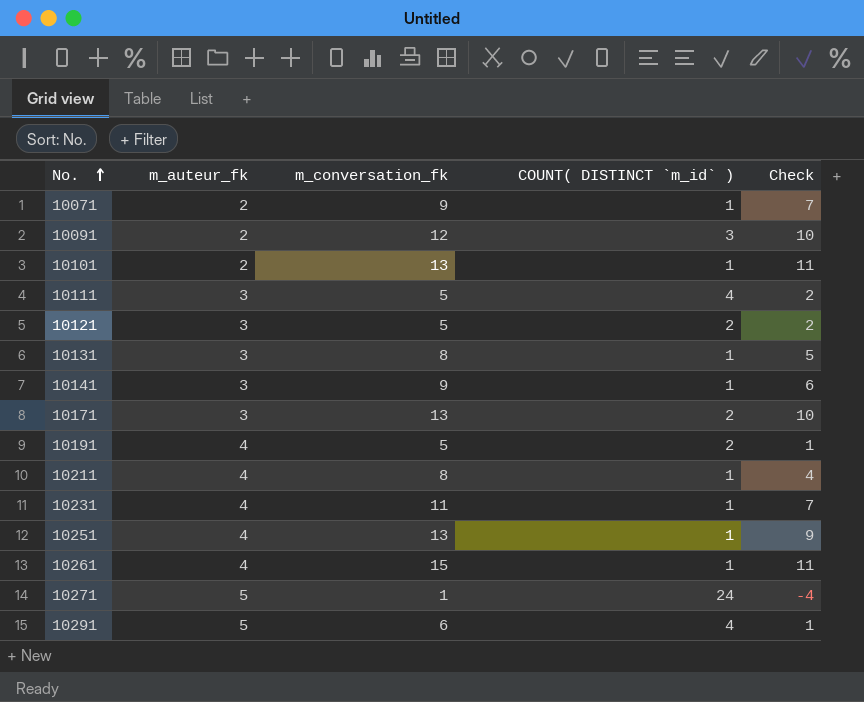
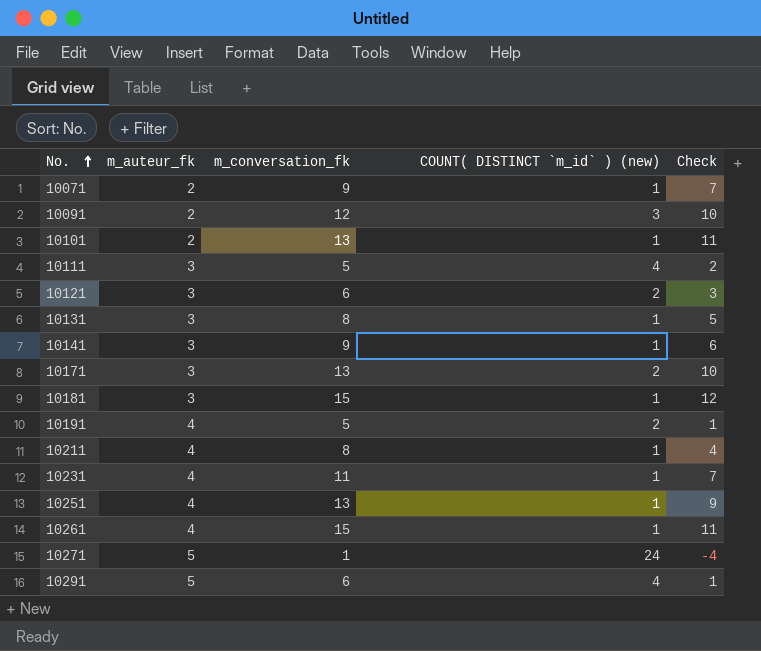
column name: COUNT( DISTINCT `m_id` ) -> COUNT( DISTINCT `m_id` ) (new)
10121 | m_conversation_fk: 5 -> 6
10121 | Check: 2 -> 3
row 10181: none -> 3 | 15 | 1 | 12

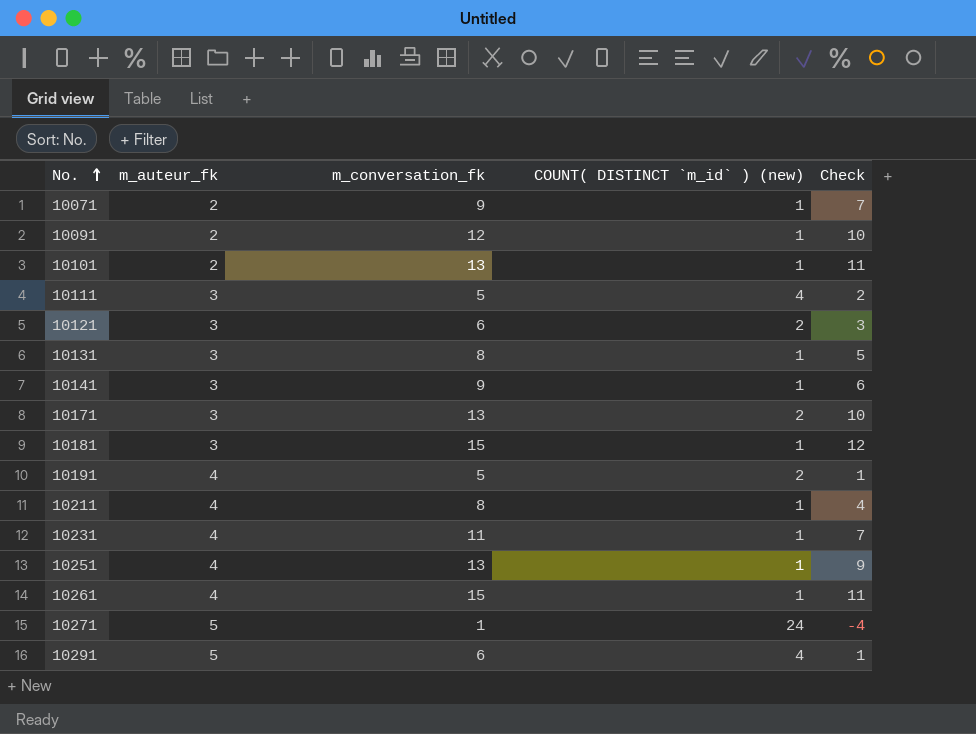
10091 | COUNT( DISTINCT `m_id` ) (new): 3 -> 1

